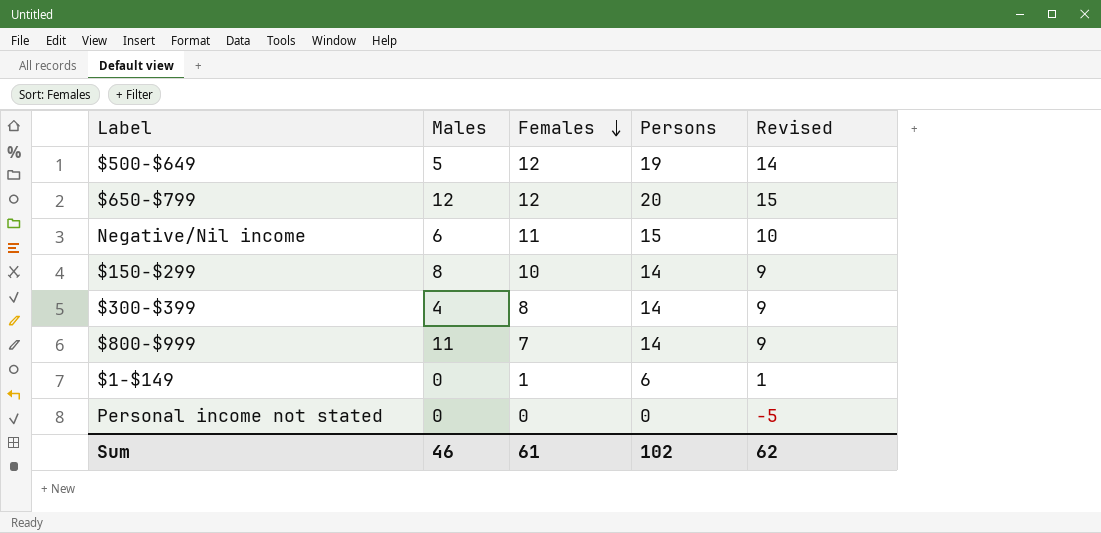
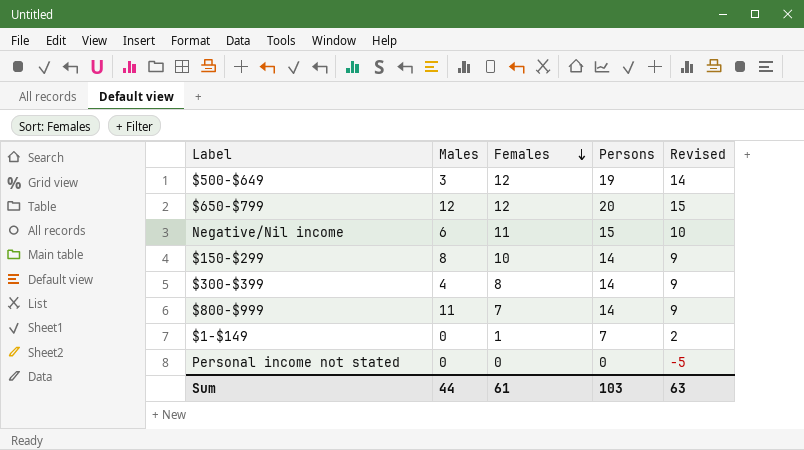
$500-$649 | Males: 5 -> 3
$1-$149 | Persons: 6 -> 7
$1-$149 | Revised: 1 -> 2
Sum | Males: 46 -> 44
Sum | Persons: 102 -> 103
Sum | Revised: 62 -> 63

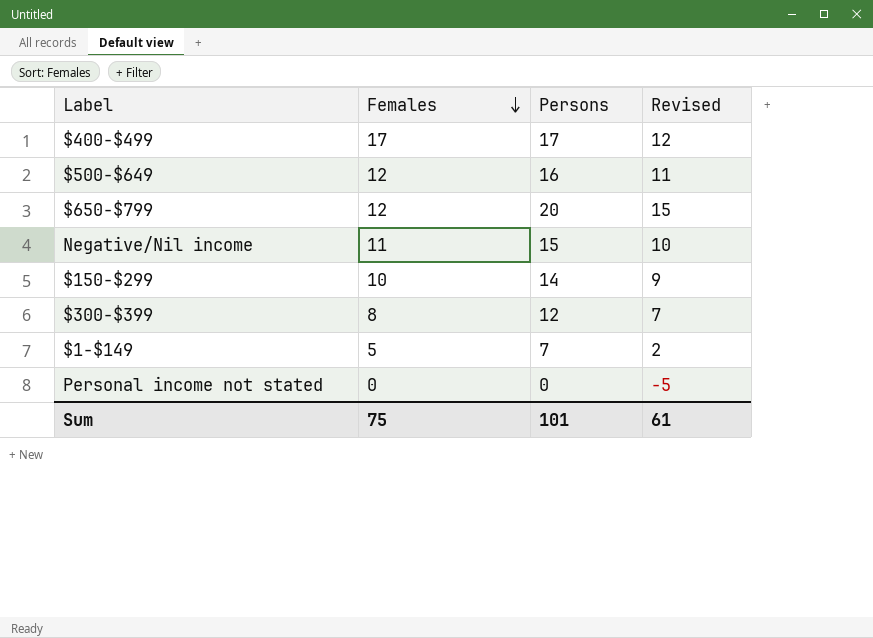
column Males | position: 2 -> none
row $800-$999: 11 | 7 | 14 | 9 -> none
row $400-$499: none -> 17 | 17 | 12
$500-$649 | Persons: 19 -> 16
$500-$649 | Revised: 14 -> 11
$300-$399 | Persons: 14 -> 12
$300-$399 | Revised: 9 -> 7
$1-$149 | Females: 1 -> 5
Sum | Females: 61 -> 75
Sum | Persons: 103 -> 101
Sum | Revised: 63 -> 61

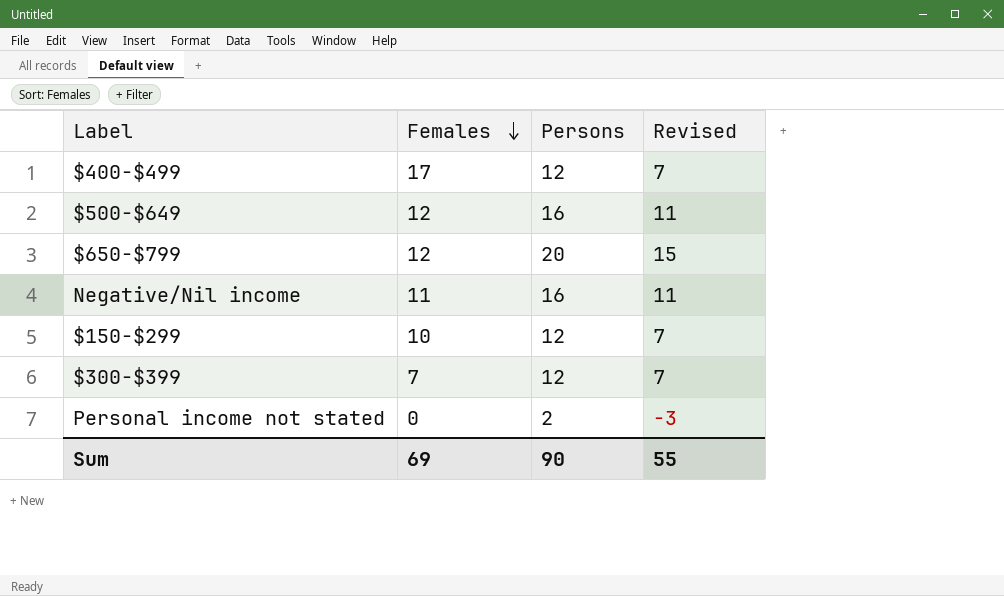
row $1-$149: 5 | 7 | 2 -> none
$400-$499 | Persons: 17 -> 12
$400-$499 | Revised: 12 -> 7
Negative/Nil income | Persons: 15 -> 16
Negative/Nil income | Revised: 10 -> 11
$150-$299 | Persons: 14 -> 12
$150-$299 | Revised: 9 -> 7
$300-$399 | Females: 8 -> 7
Personal income not stated | Persons: 0 -> 2
Personal income not stated | Revised: -5 -> -3
Sum | Females: 75 -> 69
Sum | Persons: 101 -> 90
Sum | Revised: 61 -> 55

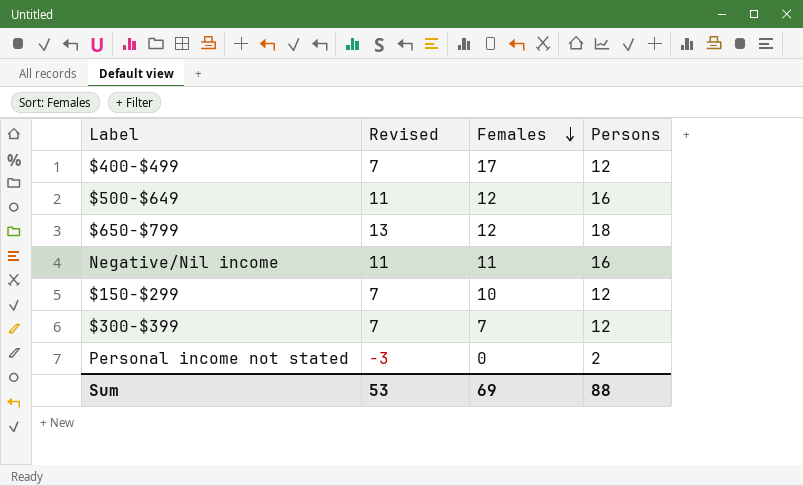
column Revised | position: 4 -> 2
$650-$799 | Revised: 15 -> 13
$650-$799 | Persons: 20 -> 18
Sum | Revised: 55 -> 53
Sum | Persons: 90 -> 88

